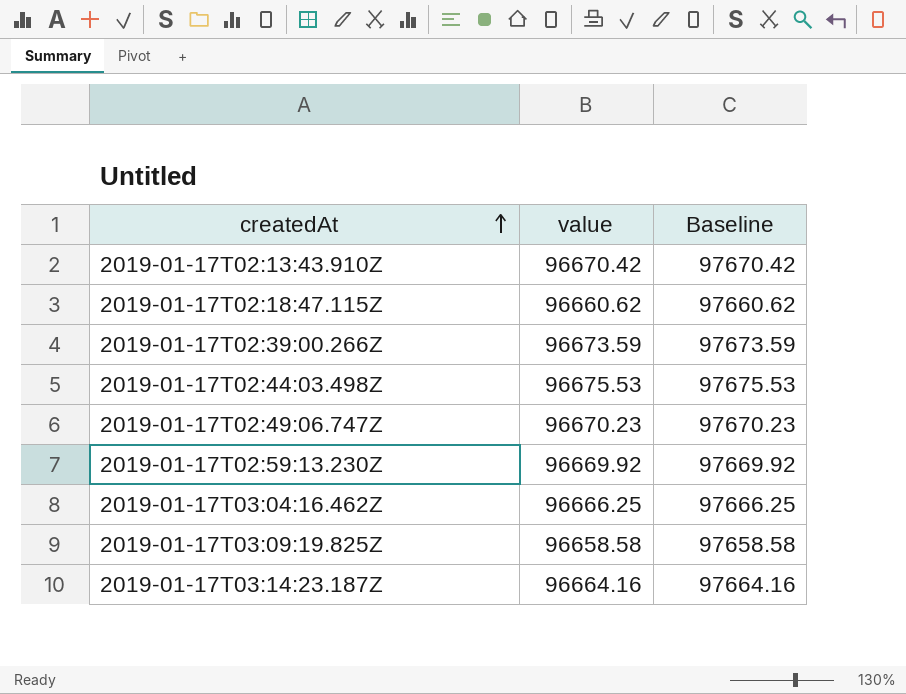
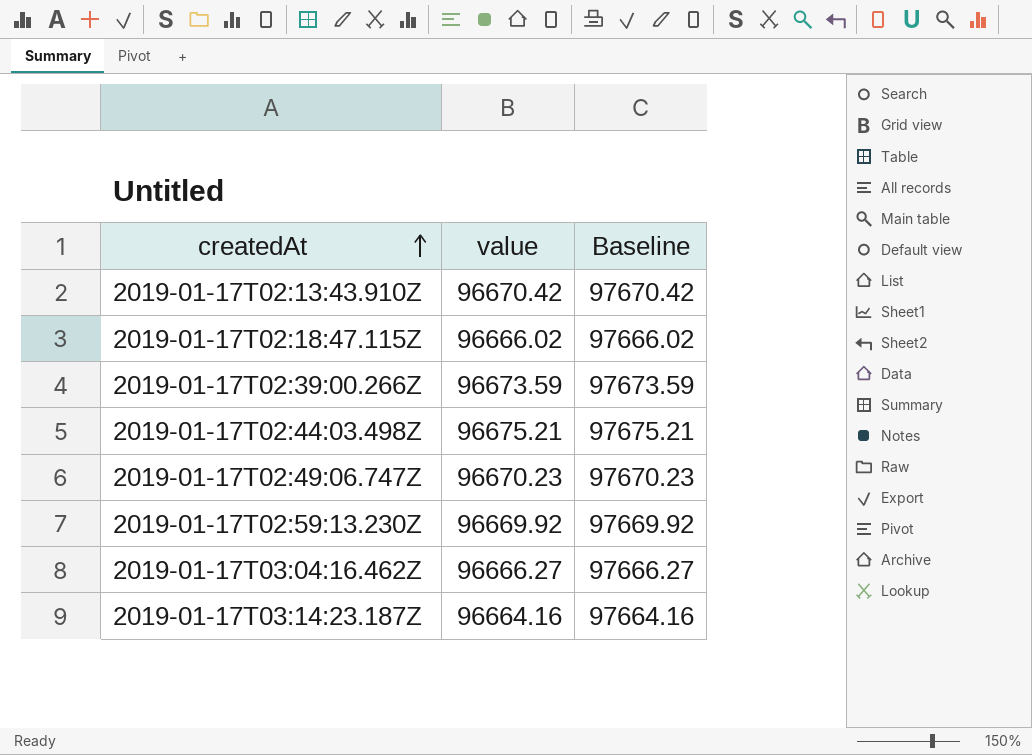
row 2019-01-17T03:09:19.825Z: 96658.58 | 97658.58 -> none
2019-01-17T02:18:47.115Z | value: 96660.62 -> 96666.02
2019-01-17T02:18:47.115Z | Baseline: 97660.62 -> 97666.02
2019-01-17T02:44:03.498Z | value: 96675.53 -> 96675.21
2019-01-17T02:44:03.498Z | Baseline: 97675.53 -> 97675.21
2019-01-17T03:04:16.462Z | value: 96666.25 -> 96666.27
2019-01-17T03:04:16.462Z | Baseline: 97666.25 -> 97666.27

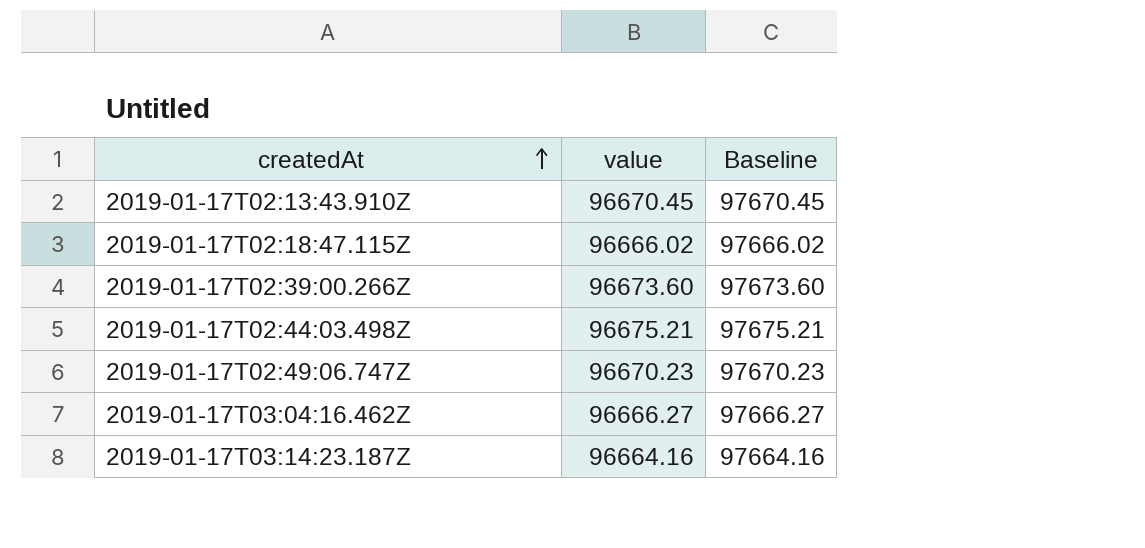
row 2019-01-17T02:59:13.230Z: 96669.92 | 97669.92 -> none
2019-01-17T02:13:43.910Z | value: 96670.42 -> 96670.45
2019-01-17T02:13:43.910Z | Baseline: 97670.42 -> 97670.45
2019-01-17T02:39:00.266Z | value: 96673.59 -> 96673.60
2019-01-17T02:39:00.266Z | Baseline: 97673.59 -> 97673.60

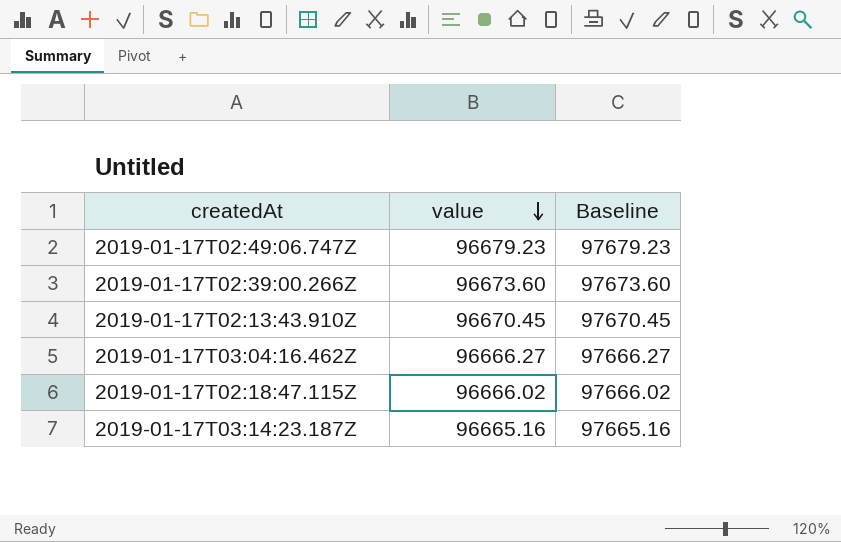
row order: createdAt ascending -> value descending
row 2019-01-17T02:44:03.498Z: 96675.21 | 97675.21 -> none
2019-01-17T02:49:06.747Z | value: 96670.23 -> 96679.23
2019-01-17T02:49:06.747Z | Baseline: 97670.23 -> 97679.23
2019-01-17T03:14:23.187Z | value: 96664.16 -> 96665.16
2019-01-17T03:14:23.187Z | Baseline: 97664.16 -> 97665.16

